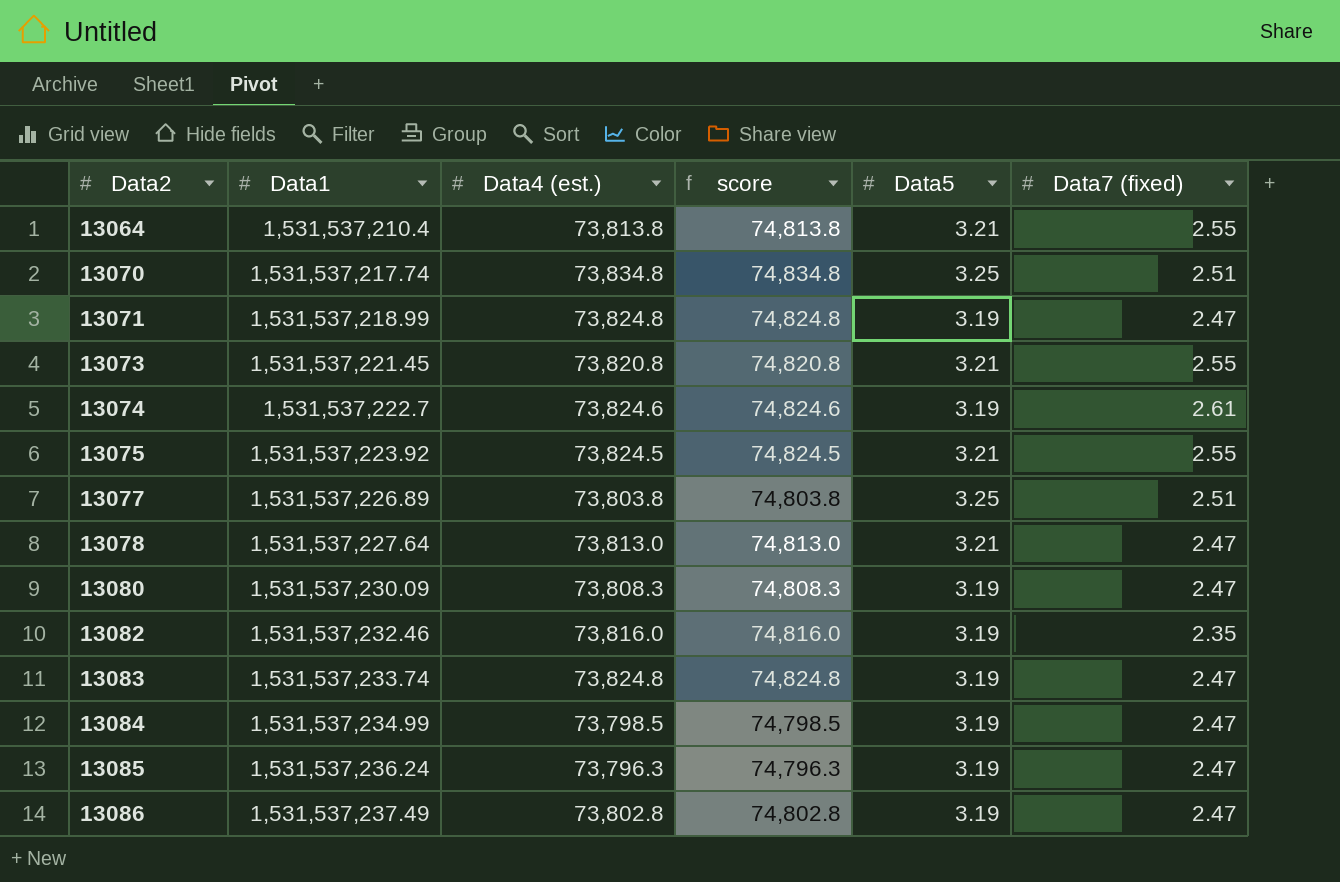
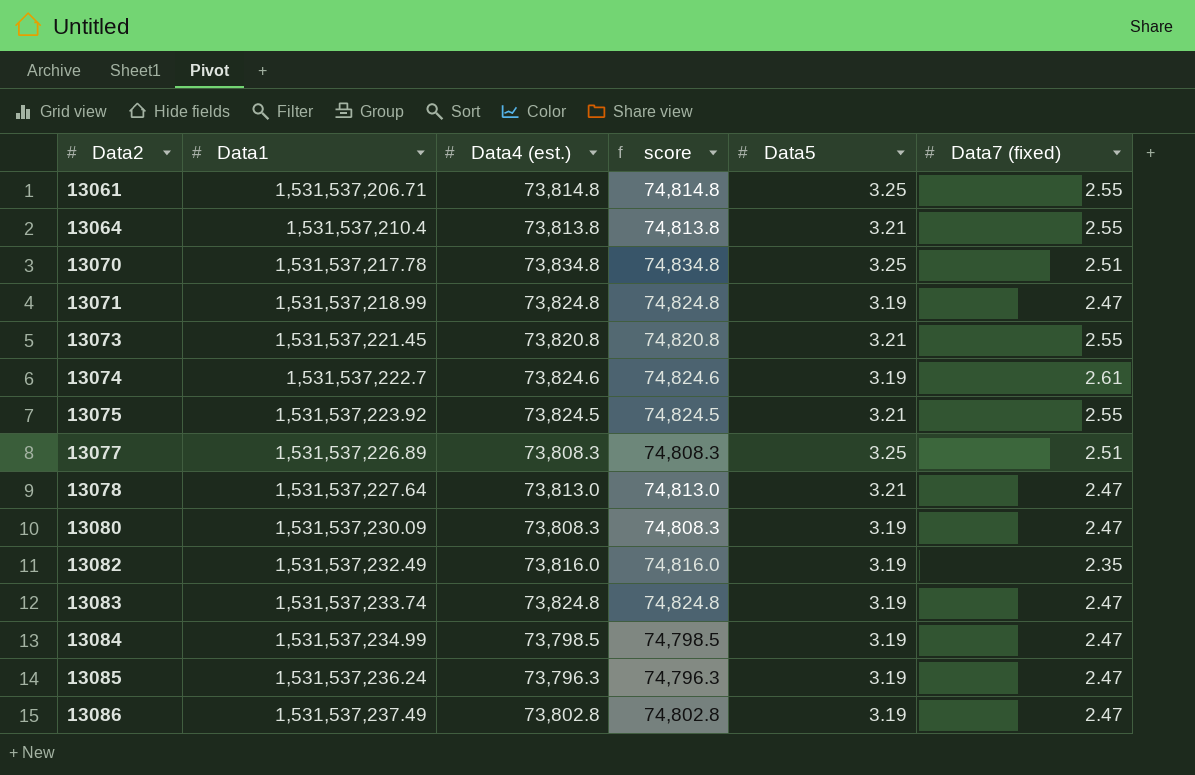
row 13061: none -> 1,531,537,206.71 | 73,814.8 | 74,814.8 | 3.25 | 2.55
13070 | Data1: 1,531,537,217.74 -> 1,531,537,217.78
13077 | Data4 (est.): 73,803.8 -> 73,808.3
13077 | score: 74,803.8 -> 74,808.3
13082 | Data1: 1,531,537,232.46 -> 1,531,537,232.49

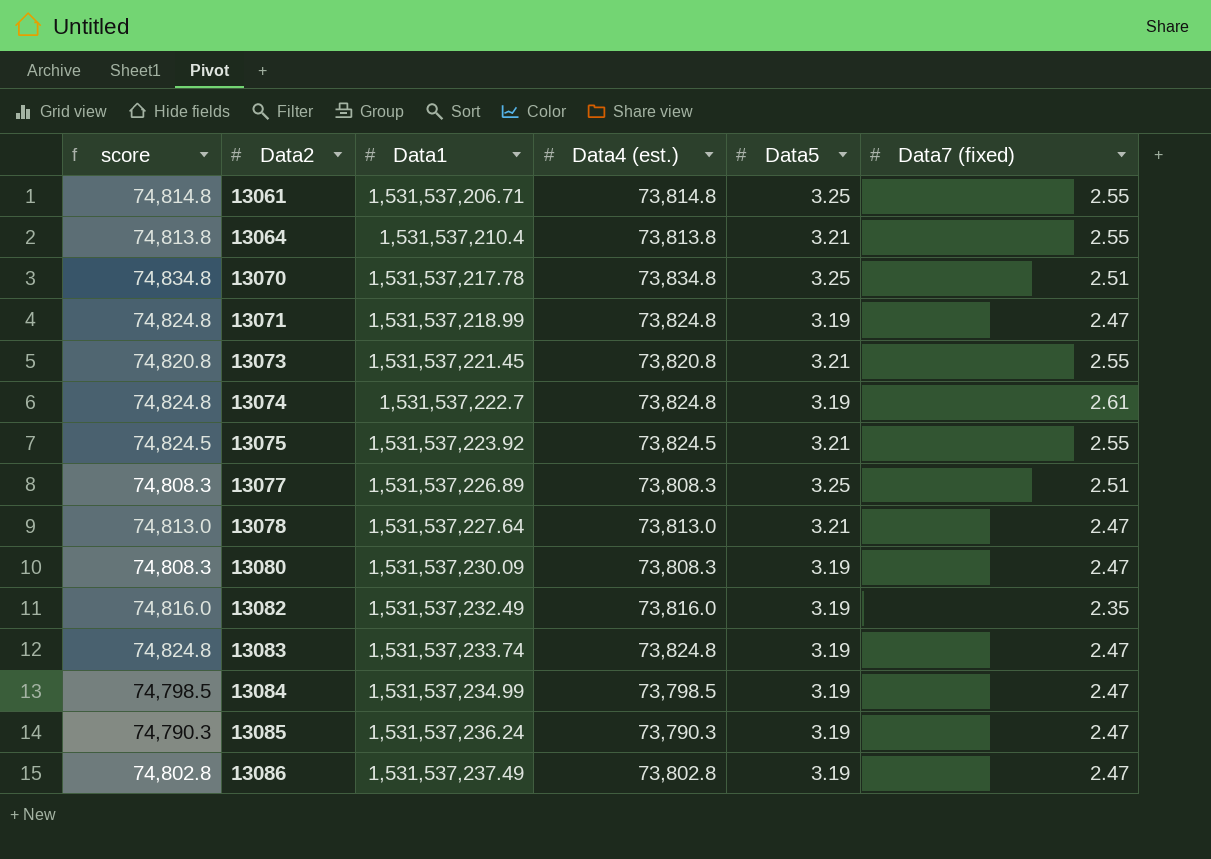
column score | position: 4 -> 1
13074 | score: 74,824.6 -> 74,824.8
13074 | Data4 (est.): 73,824.6 -> 73,824.8
13085 | score: 74,796.3 -> 74,790.3
13085 | Data4 (est.): 73,796.3 -> 73,790.3

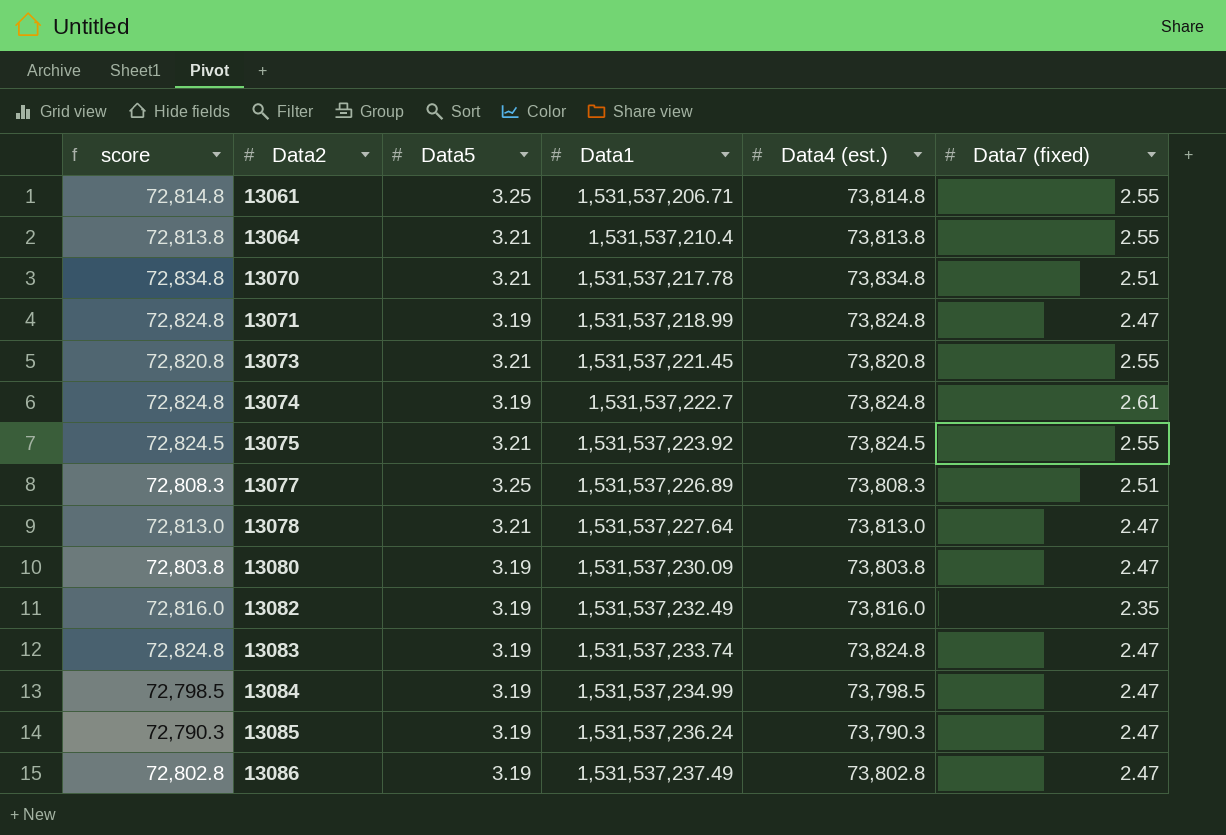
column score | formula: [Data4 (est.)] + 1000 -> [Data4 (est.)] - 1000
column Data5 | position: 5 -> 3
13070 | Data5: 3.25 -> 3.21
13080 | Data4 (est.): 73,808.3 -> 73,803.8

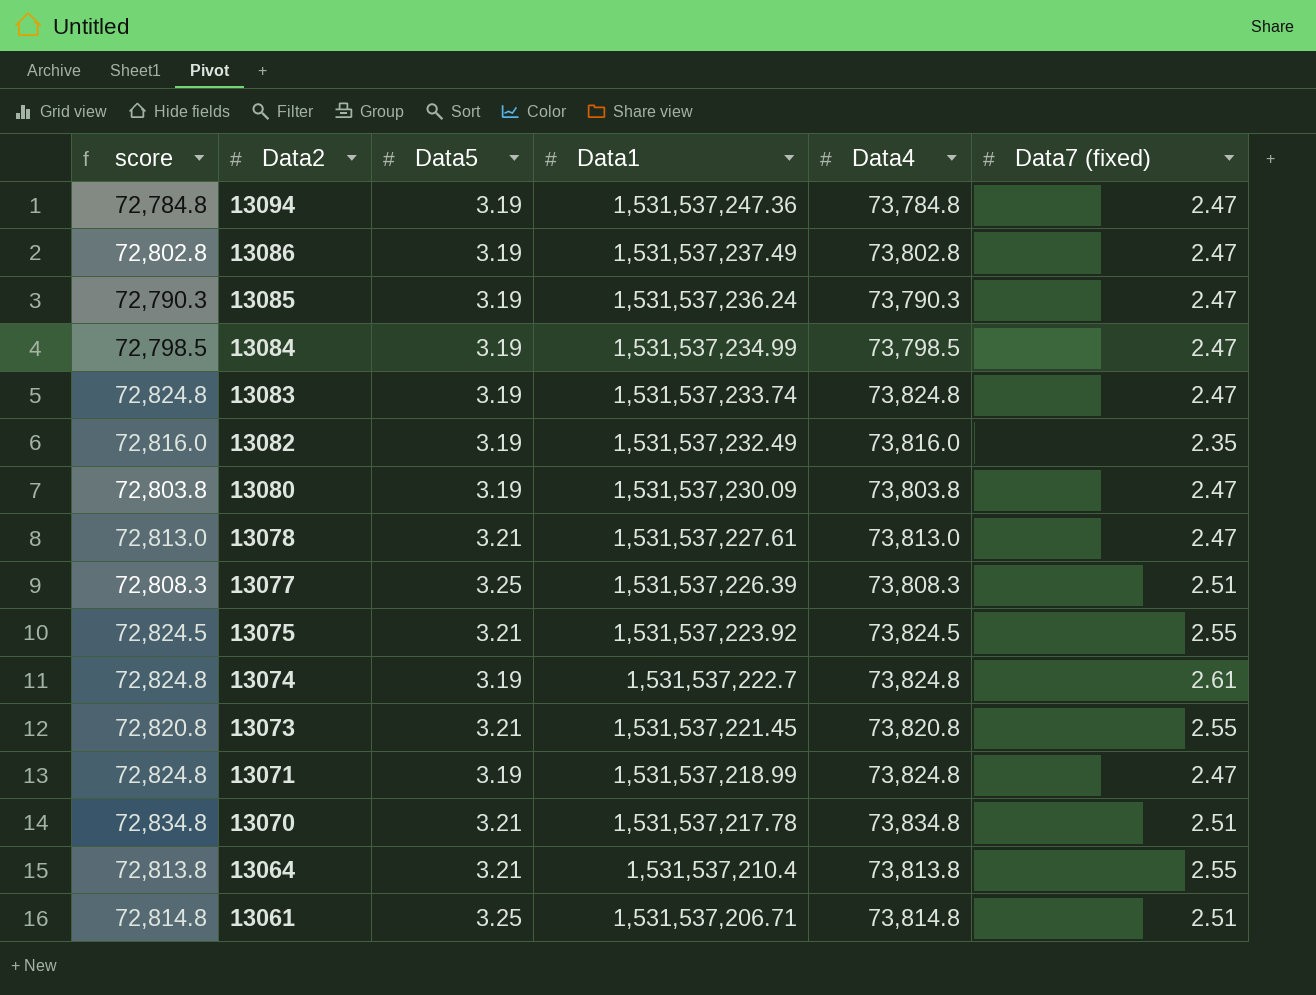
row order: Data2 ascending -> Data2 descending
column name: Data4 (est.) -> Data4
row 13094: none -> 72,784.8 | 3.19 | 1,531,537,247.36 | 73,784.8 | 2.47
13078 | Data1: 1,531,537,227.64 -> 1,531,537,227.61
13077 | Data1: 1,531,537,226.89 -> 1,531,537,226.39
13061 | Data7 (fixed): 2.55 -> 2.51

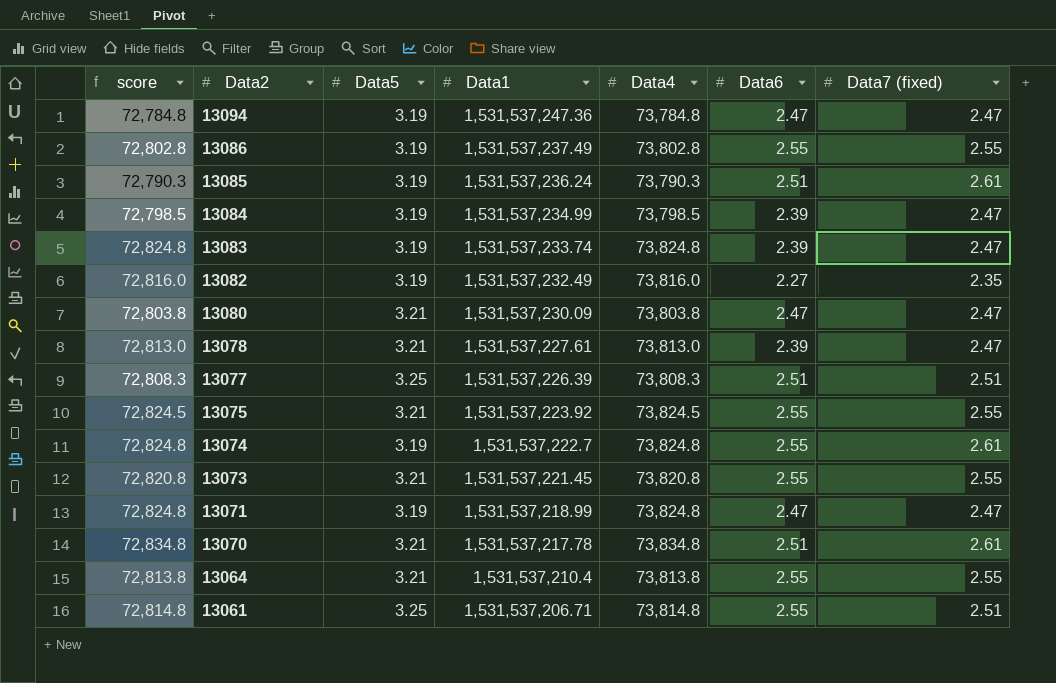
column Data6 | position: none -> 6
13086 | Data7 (fixed): 2.47 -> 2.55
13085 | Data7 (fixed): 2.47 -> 2.61
13080 | Data5: 3.19 -> 3.21
13070 | Data7 (fixed): 2.51 -> 2.61

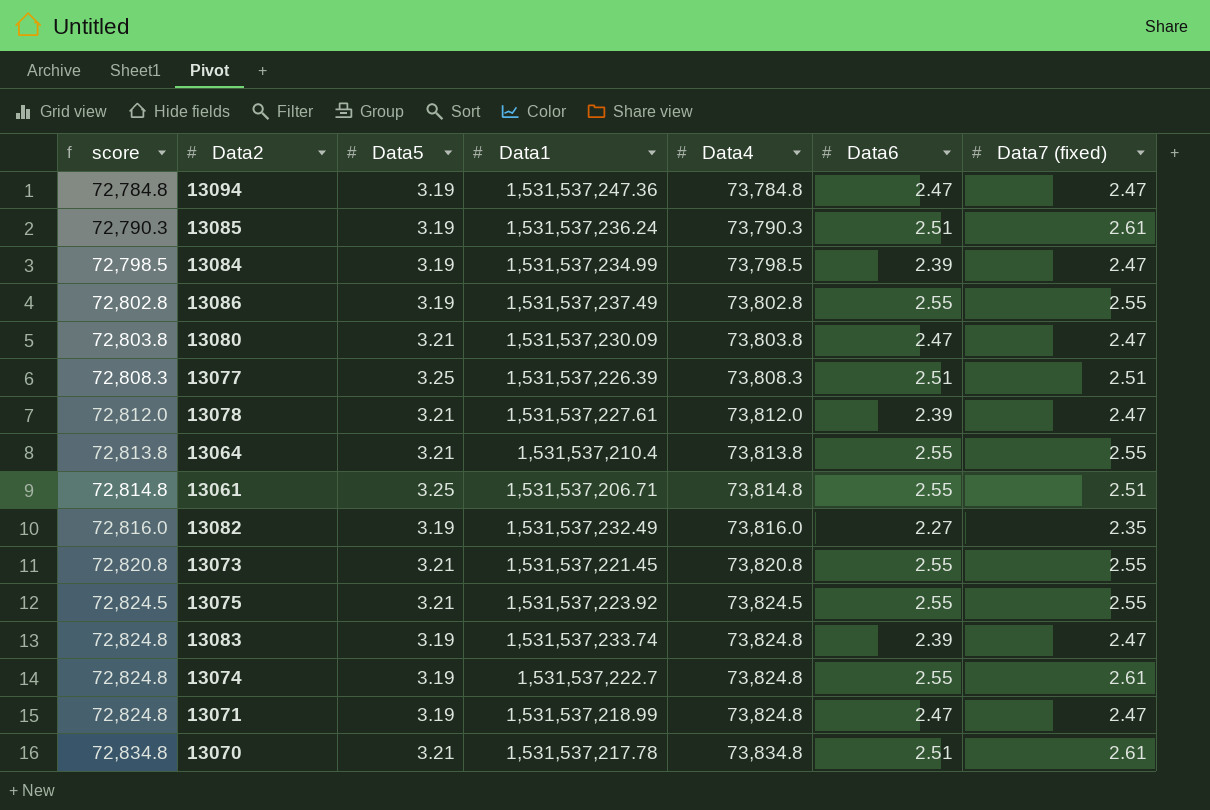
row order: Data2 descending -> score ascending
13078 | score: 72,813.0 -> 72,812.0
13078 | Data4: 73,813.0 -> 73,812.0

